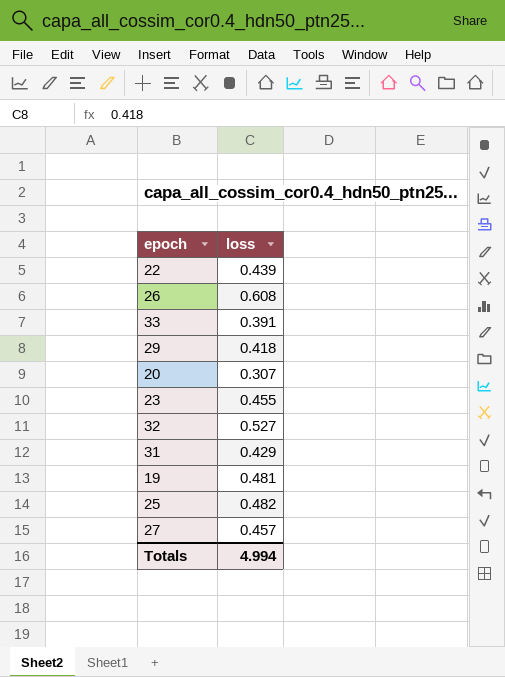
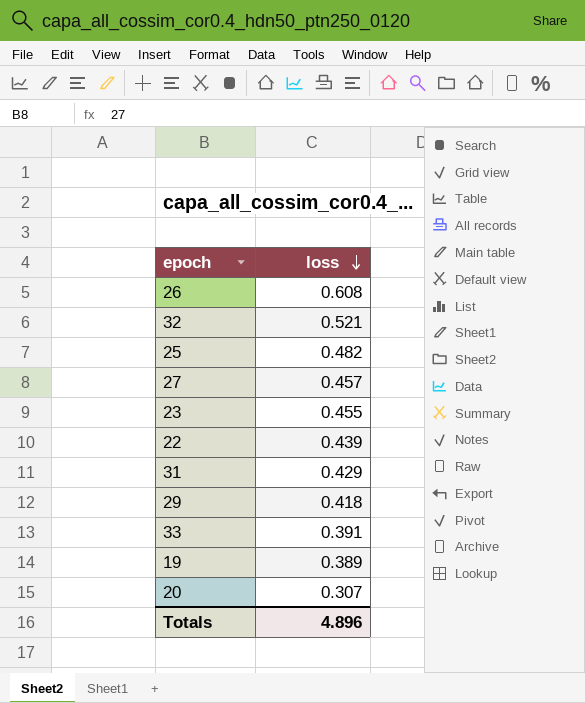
row order: none -> loss descending
32 | loss: 0.527 -> 0.521
19 | loss: 0.481 -> 0.389
Totals | loss: 4.994 -> 4.896

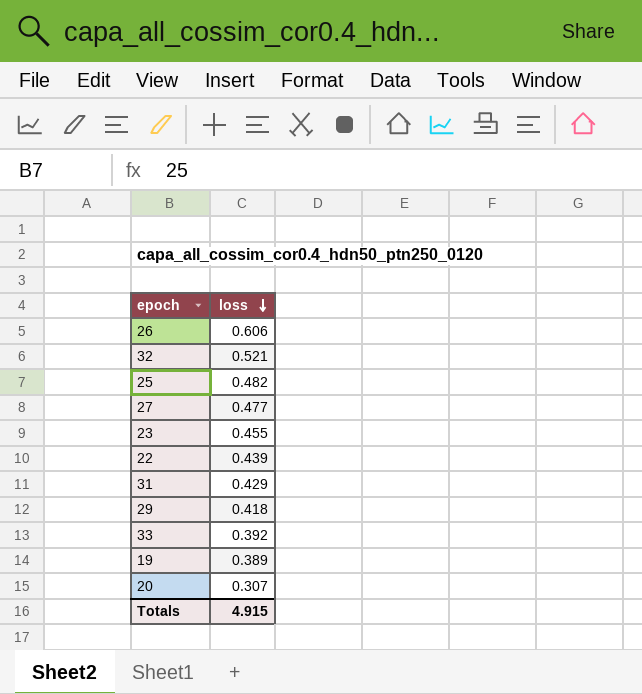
26 | loss: 0.608 -> 0.606
27 | loss: 0.457 -> 0.477
33 | loss: 0.391 -> 0.392
Totals | loss: 4.896 -> 4.915

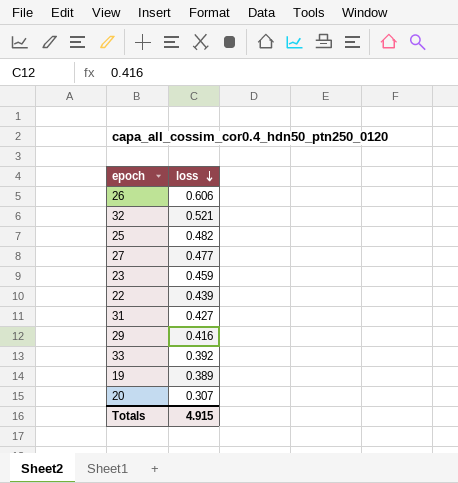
23 | loss: 0.455 -> 0.459
31 | loss: 0.429 -> 0.427
29 | loss: 0.418 -> 0.416

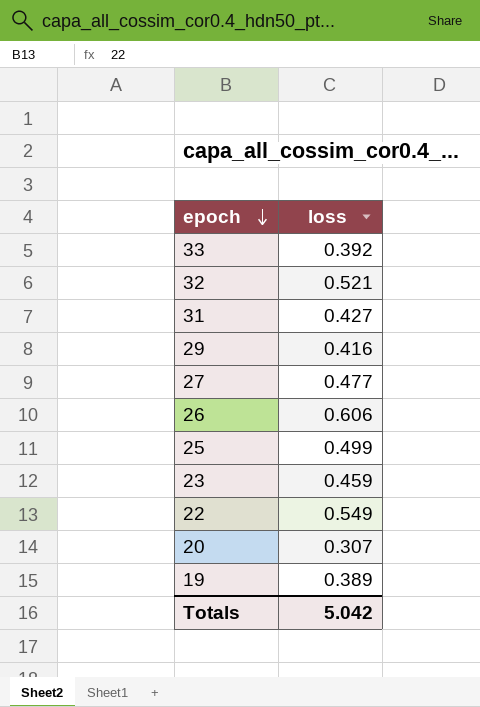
row order: loss descending -> epoch descending
25 | loss: 0.482 -> 0.499
22 | loss: 0.439 -> 0.549
Totals | loss: 4.915 -> 5.042

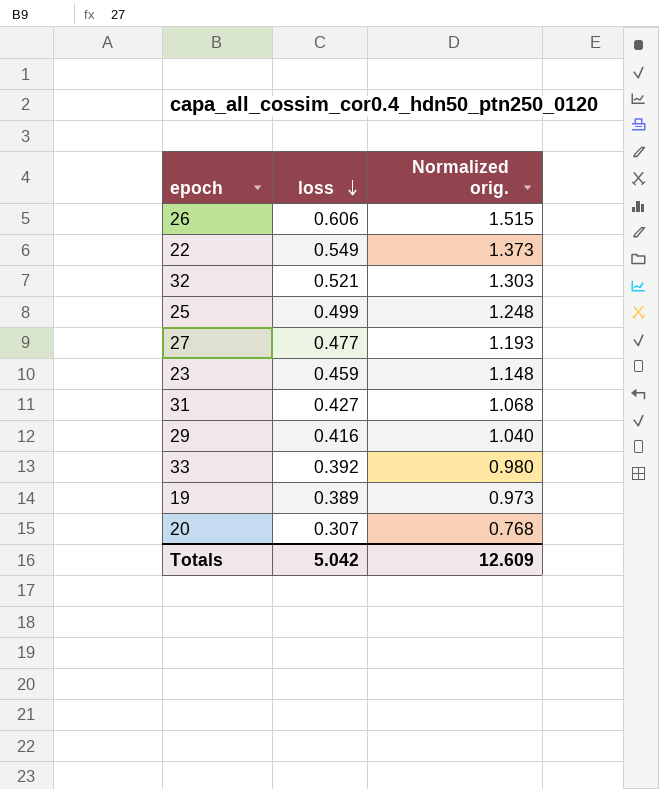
row order: epoch descending -> loss descending
column Normalized orig. | formula: none -> [loss] * 2.5

